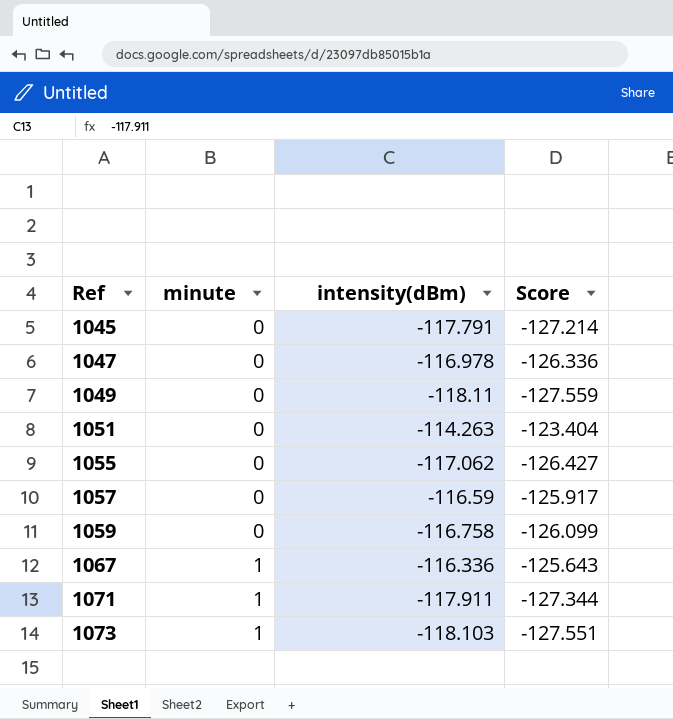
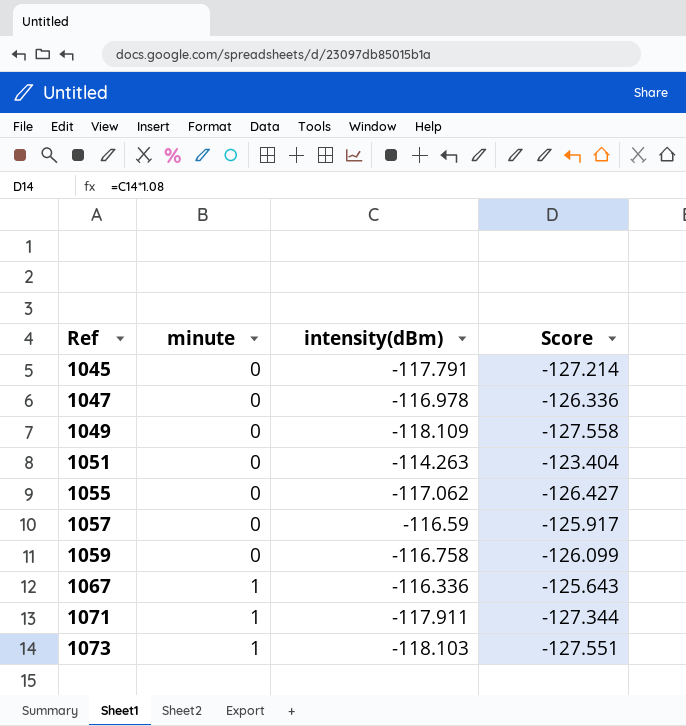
1049 | intensity(dBm): -118.11 -> -118.109
1049 | Score: -127.559 -> -127.558

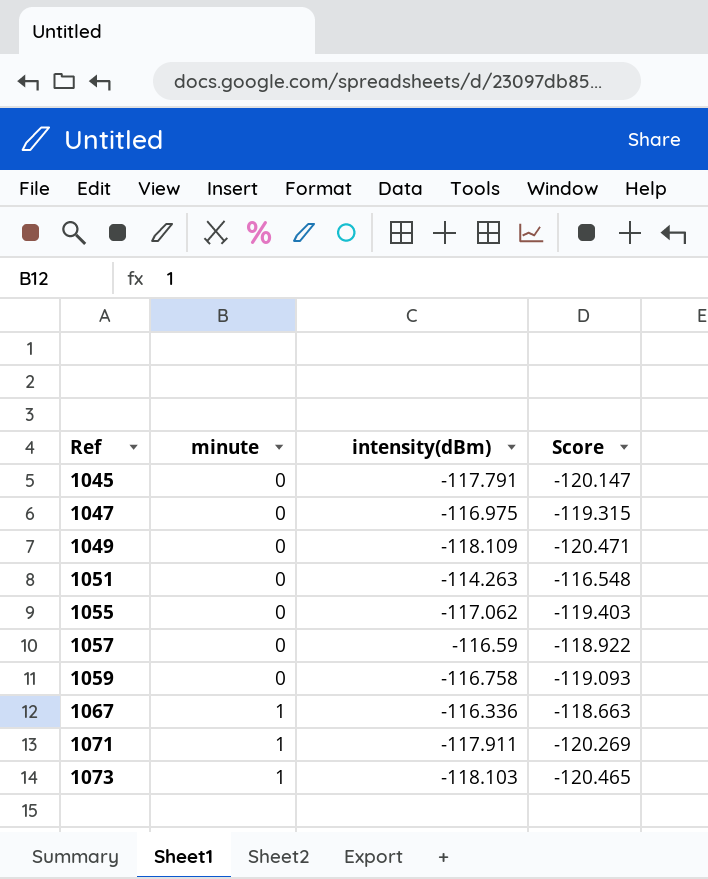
column Score | formula: [intensity(dBm)] * 1.08 -> [intensity(dBm)] * 1.02
1047 | intensity(dBm): -116.978 -> -116.975

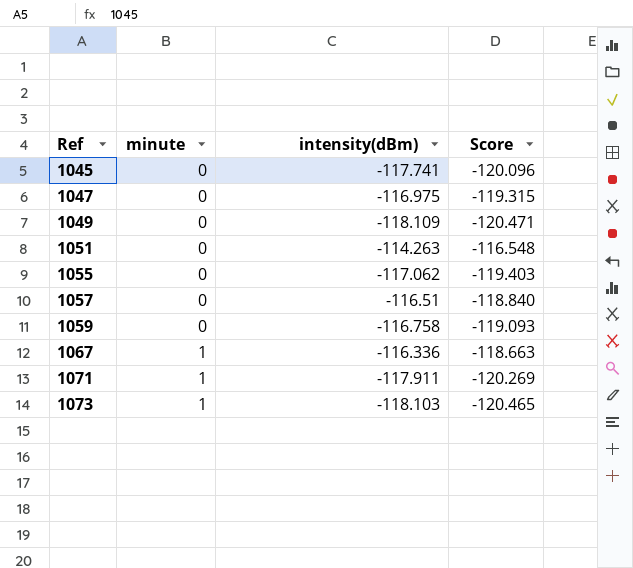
1045 | intensity(dBm): -117.791 -> -117.741
1045 | Score: -120.147 -> -120.096
1057 | intensity(dBm): -116.59 -> -116.51
1057 | Score: -118.922 -> -118.840

